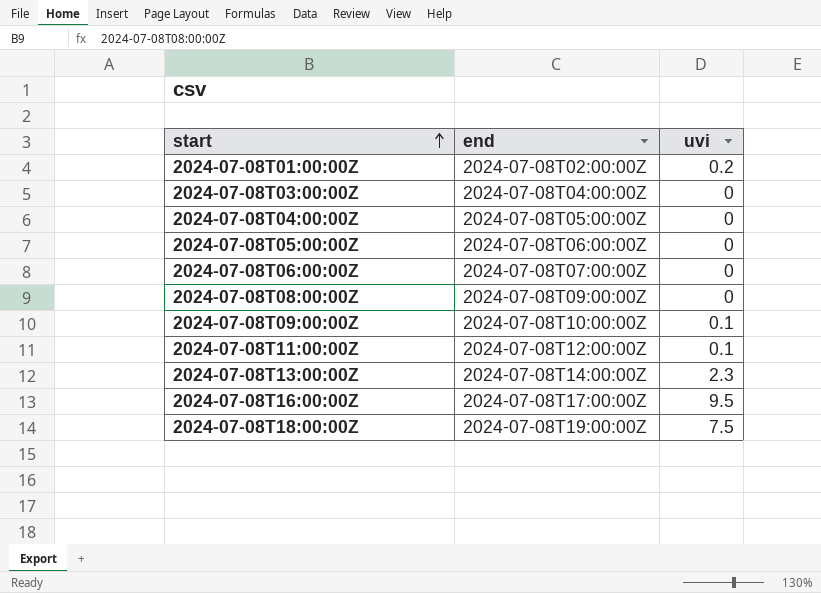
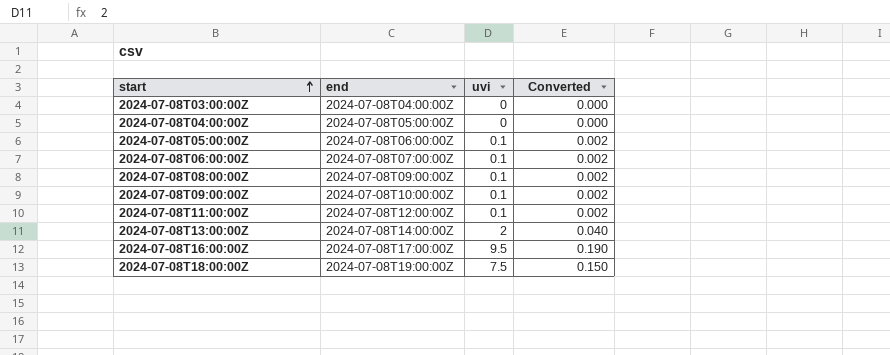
column Converted | formula: none -> [uvi] * 0.02
row 2024-07-08T01:00:00Z: 2024-07-08T02:00:00Z | 0.2 -> none
2024-07-08T05:00:00Z | uvi: 0 -> 0.1
2024-07-08T06:00:00Z | uvi: 0 -> 0.1
2024-07-08T08:00:00Z | uvi: 0 -> 0.1
2024-07-08T13:00:00Z | uvi: 2.3 -> 2

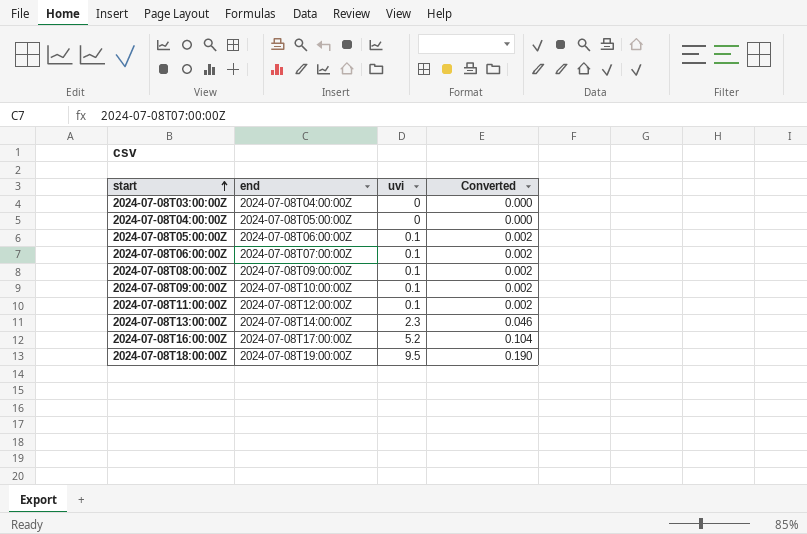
2024-07-08T13:00:00Z | uvi: 2 -> 2.3
2024-07-08T13:00:00Z | Converted: 0.040 -> 0.046
2024-07-08T16:00:00Z | uvi: 9.5 -> 5.2
2024-07-08T16:00:00Z | Converted: 0.190 -> 0.104
2024-07-08T18:00:00Z | uvi: 7.5 -> 9.5
2024-07-08T18:00:00Z | Converted: 0.150 -> 0.190

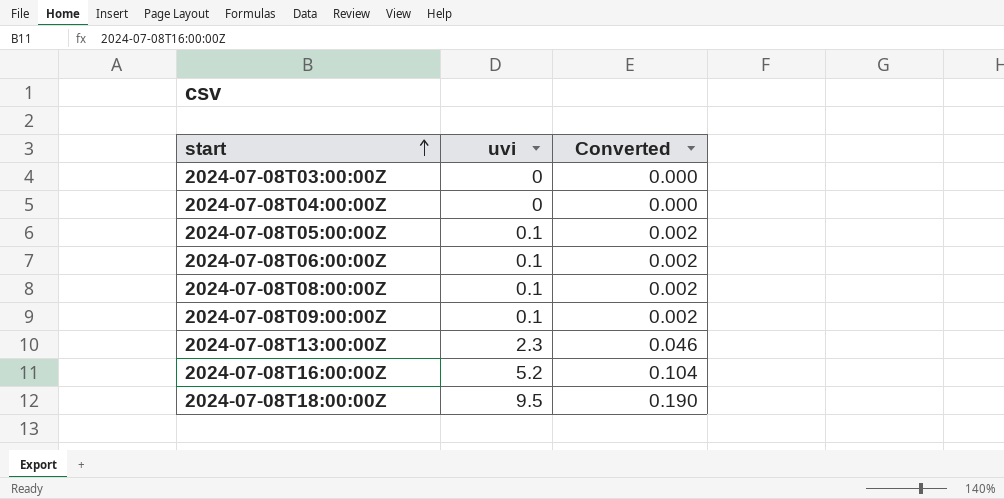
column end | position: 2 -> none
row 2024-07-08T11:00:00Z: 2024-07-08T12:00:00Z | 0.1 | 0.002 -> none

